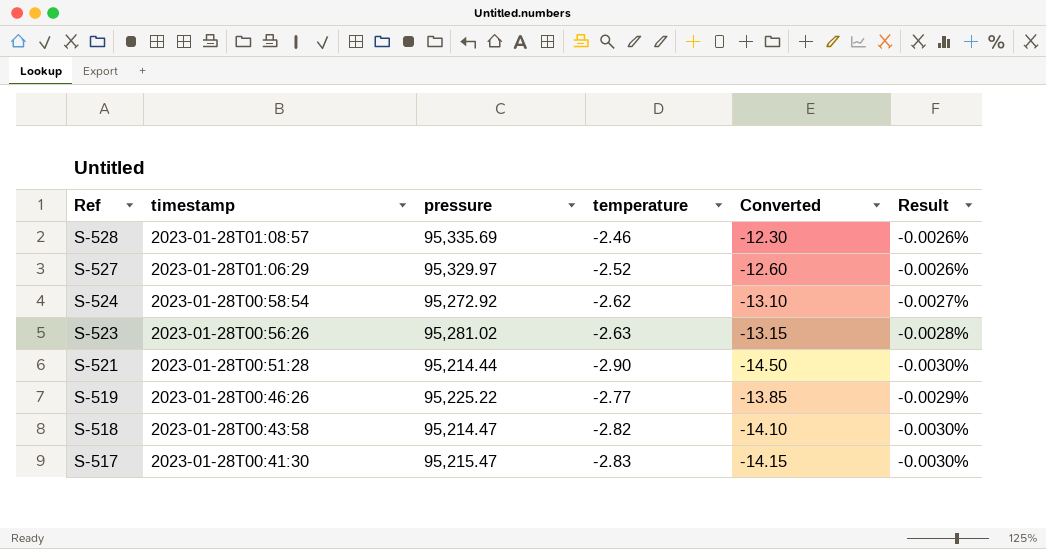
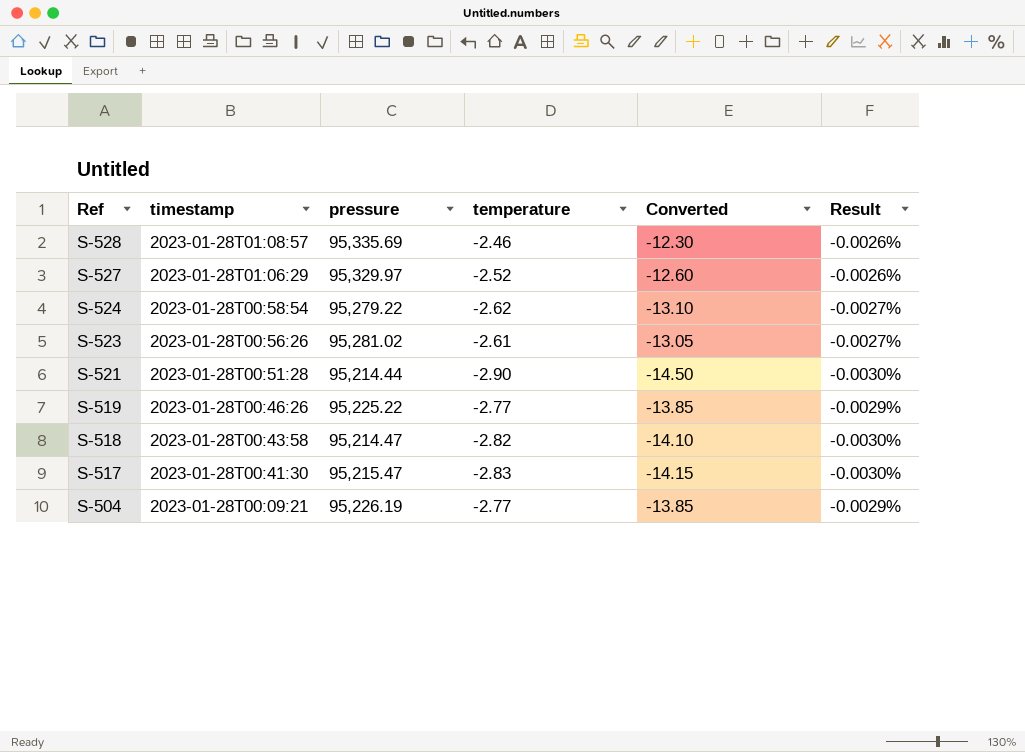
S-524 | pressure: 95,272.92 -> 95,279.22
S-523 | temperature: -2.63 -> -2.61
S-523 | Converted: -13.15 -> -13.05
S-523 | Result: -0.0028% -> -0.0027%
row S-504: none -> 2023-01-28T00:09:21 | 95,226.19 | -2.77 | -13.85 | -0.0029%

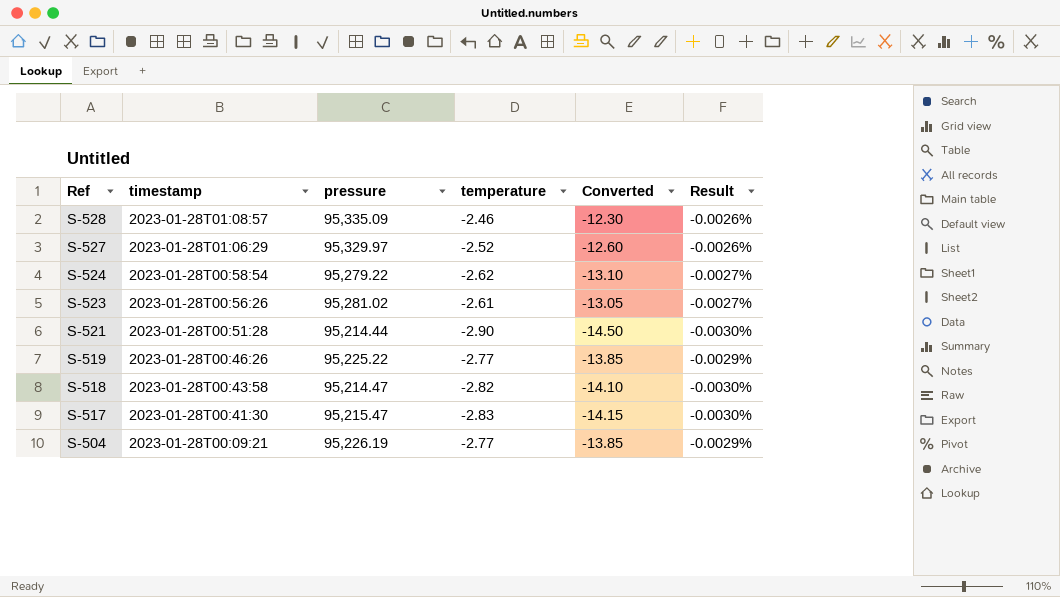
S-528 | pressure: 95,335.69 -> 95,335.09

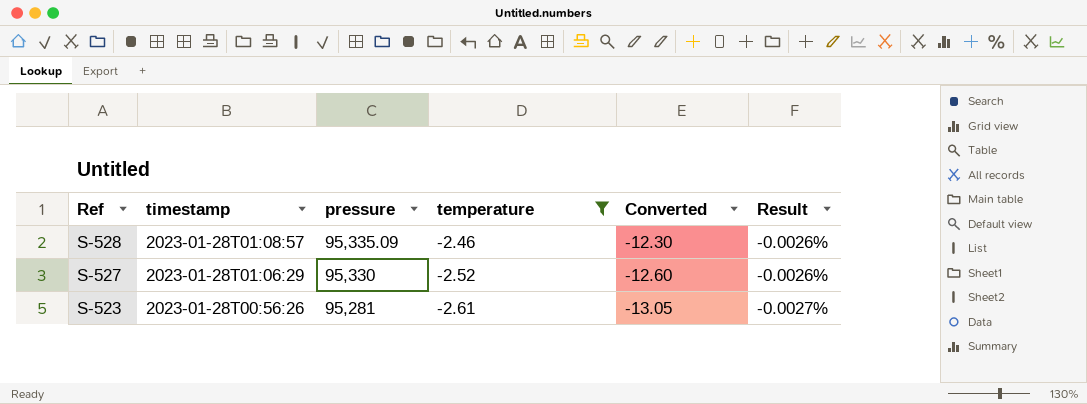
filter: none -> temperature >= -2.61
S-527 | pressure: 95,329.97 -> 95,330
S-523 | pressure: 95,281.02 -> 95,281

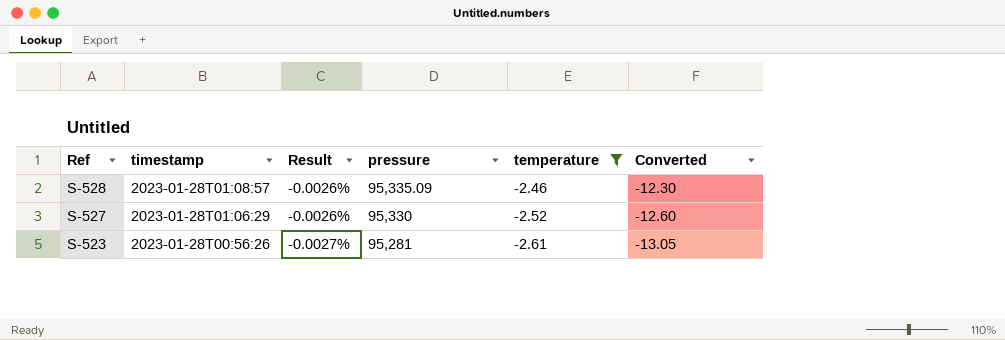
column Result | position: 6 -> 3

